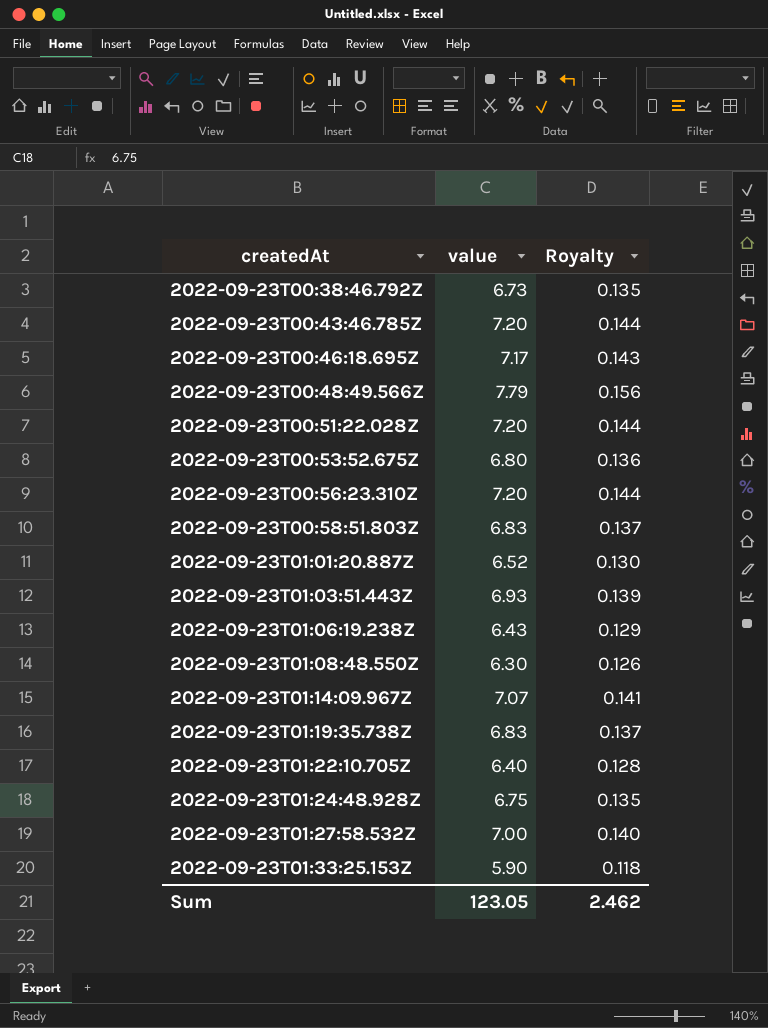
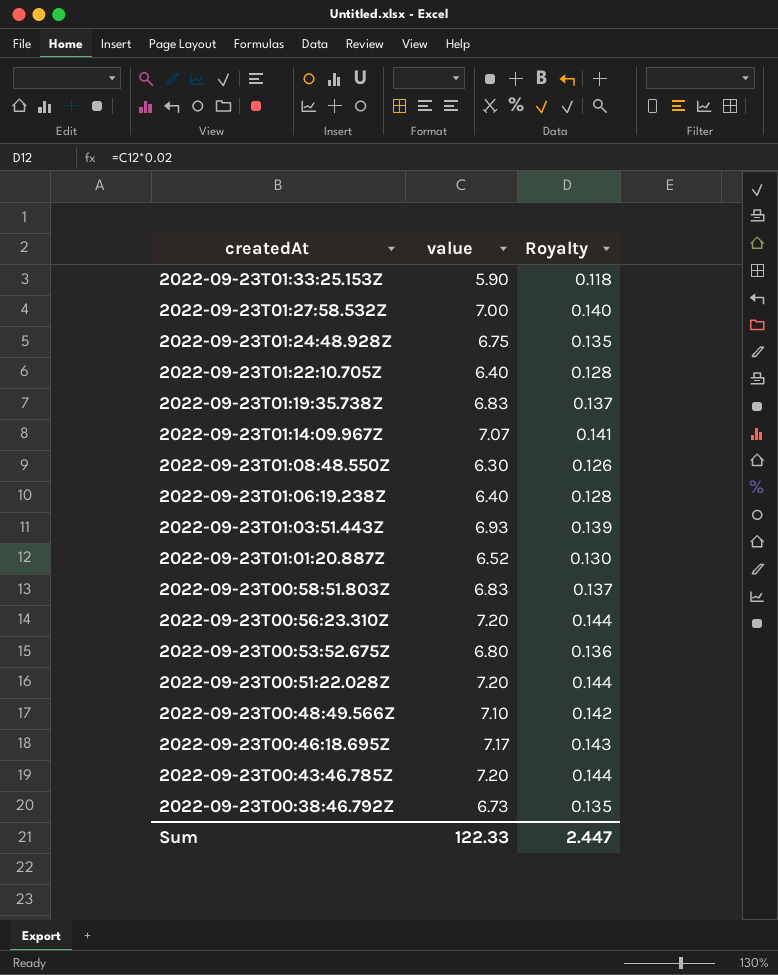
row order: createdAt ascending -> createdAt descending
2022-09-23T01:06:19.238Z | value: 6.43 -> 6.40
2022-09-23T01:06:19.238Z | Royalty: 0.129 -> 0.128
2022-09-23T00:48:49.566Z | value: 7.79 -> 7.10
2022-09-23T00:48:49.566Z | Royalty: 0.156 -> 0.142
Sum | value: 123.05 -> 122.33
Sum | Royalty: 2.462 -> 2.447

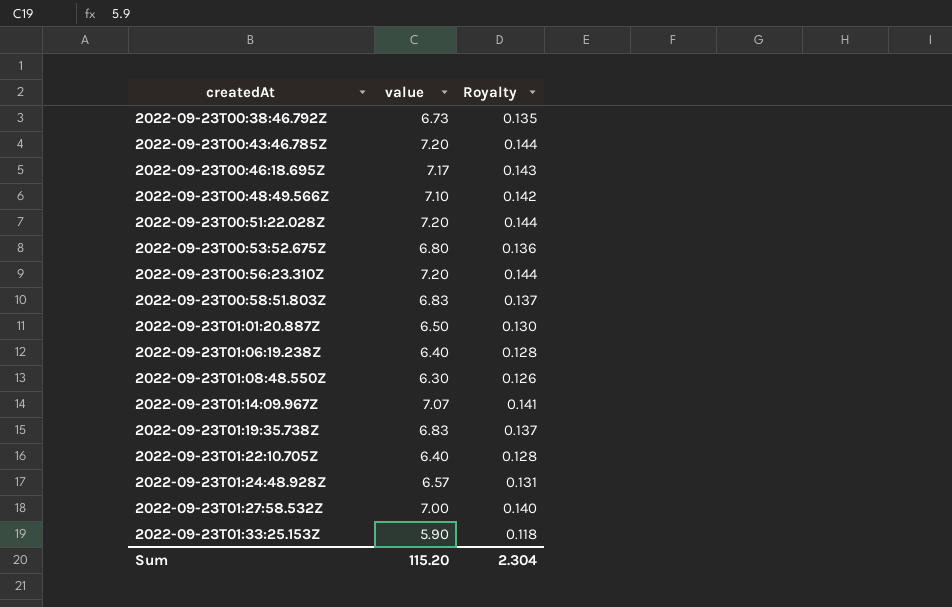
row order: createdAt descending -> createdAt ascending
row 2022-09-23T01:03:51.443Z: 6.93 | 0.139 -> none
2022-09-23T01:01:20.887Z | value: 6.52 -> 6.50
2022-09-23T01:24:48.928Z | value: 6.75 -> 6.57
2022-09-23T01:24:48.928Z | Royalty: 0.135 -> 0.131
Sum | value: 122.33 -> 115.20
Sum | Royalty: 2.447 -> 2.304

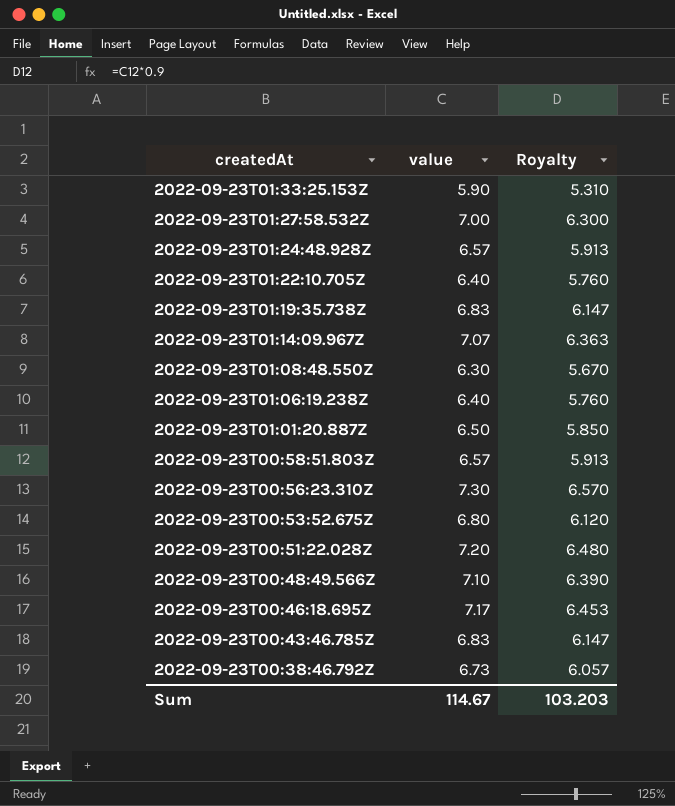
row order: createdAt ascending -> createdAt descending
column Royalty | formula: [value] * 0.02 -> [value] * 0.9
2022-09-23T00:58:51.803Z | value: 6.83 -> 6.57
2022-09-23T00:56:23.310Z | value: 7.20 -> 7.30
2022-09-23T00:43:46.785Z | value: 7.20 -> 6.83
Sum | value: 115.20 -> 114.67
Sum | Royalty: 2.304 -> 103.203

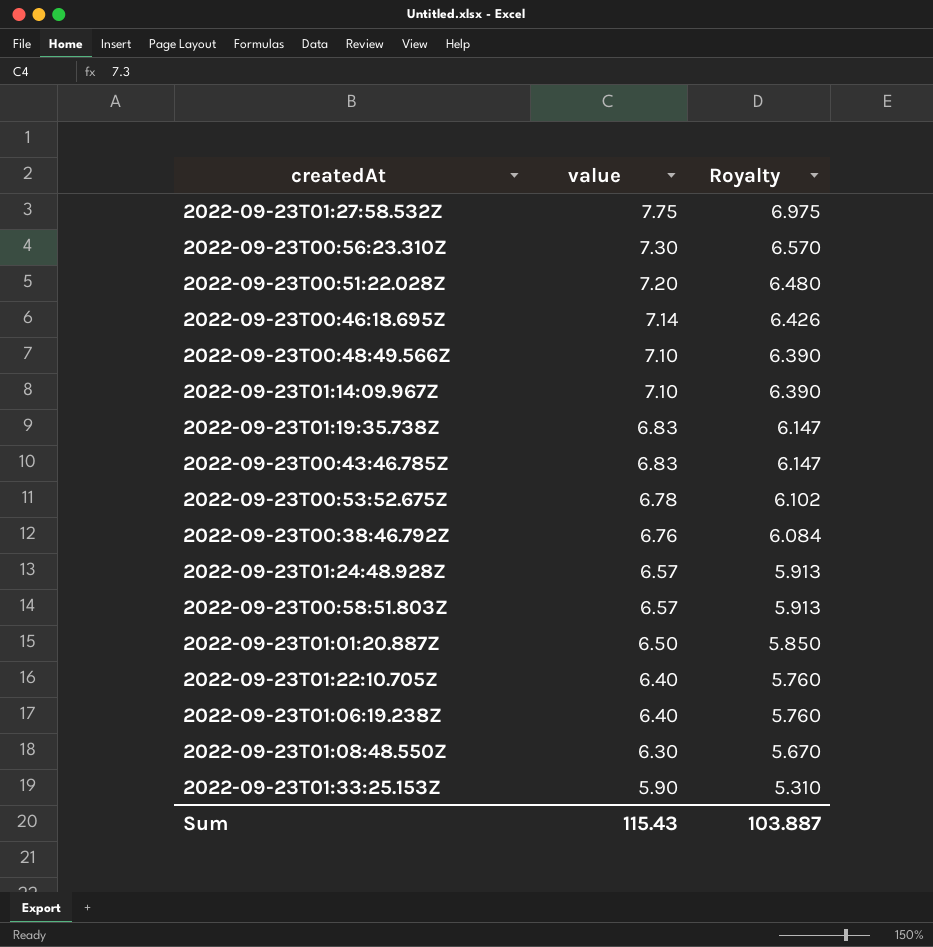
row order: createdAt descending -> value descending
2022-09-23T01:27:58.532Z | value: 7.00 -> 7.75
2022-09-23T01:27:58.532Z | Royalty: 6.300 -> 6.975
2022-09-23T00:46:18.695Z | value: 7.17 -> 7.14
2022-09-23T00:46:18.695Z | Royalty: 6.453 -> 6.426
2022-09-23T01:14:09.967Z | value: 7.07 -> 7.10
2022-09-23T01:14:09.967Z | Royalty: 6.363 -> 6.390
2022-09-23T00:53:52.675Z | value: 6.80 -> 6.78
2022-09-23T00:53:52.675Z | Royalty: 6.120 -> 6.102
2022-09-23T00:38:46.792Z | value: 6.73 -> 6.76
2022-09-23T00:38:46.792Z | Royalty: 6.057 -> 6.084
Sum | value: 114.67 -> 115.43
Sum | Royalty: 103.203 -> 103.887

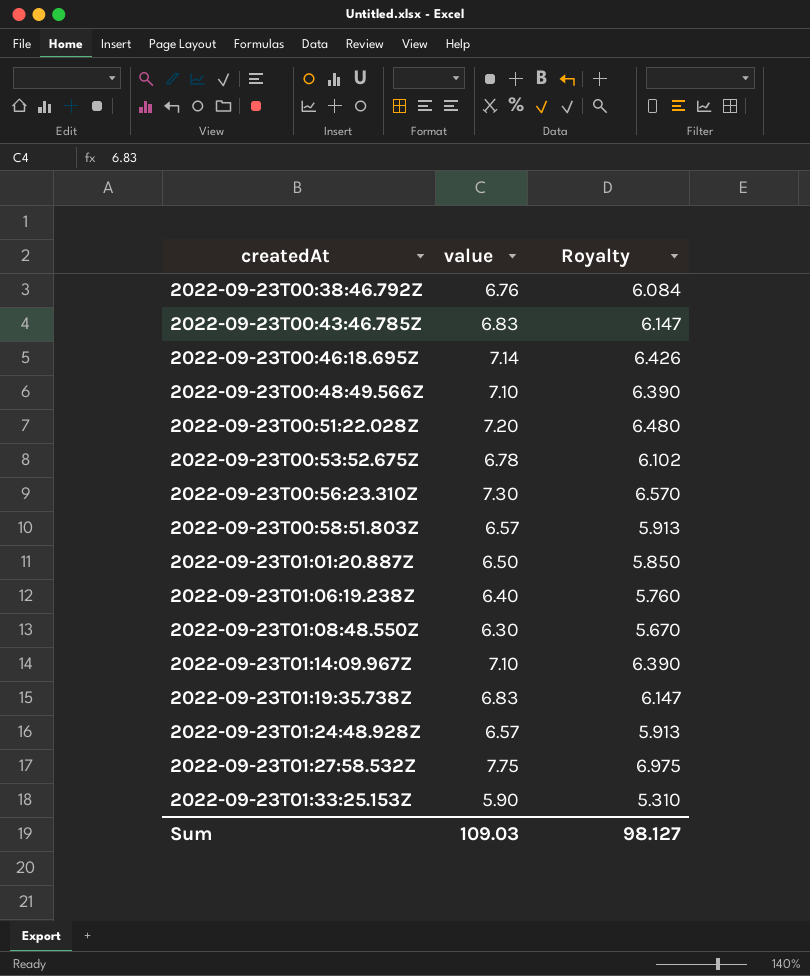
row order: value descending -> createdAt ascending
row 2022-09-23T01:22:10.705Z: 6.40 | 5.760 -> none
Sum | value: 115.43 -> 109.03
Sum | Royalty: 103.887 -> 98.127

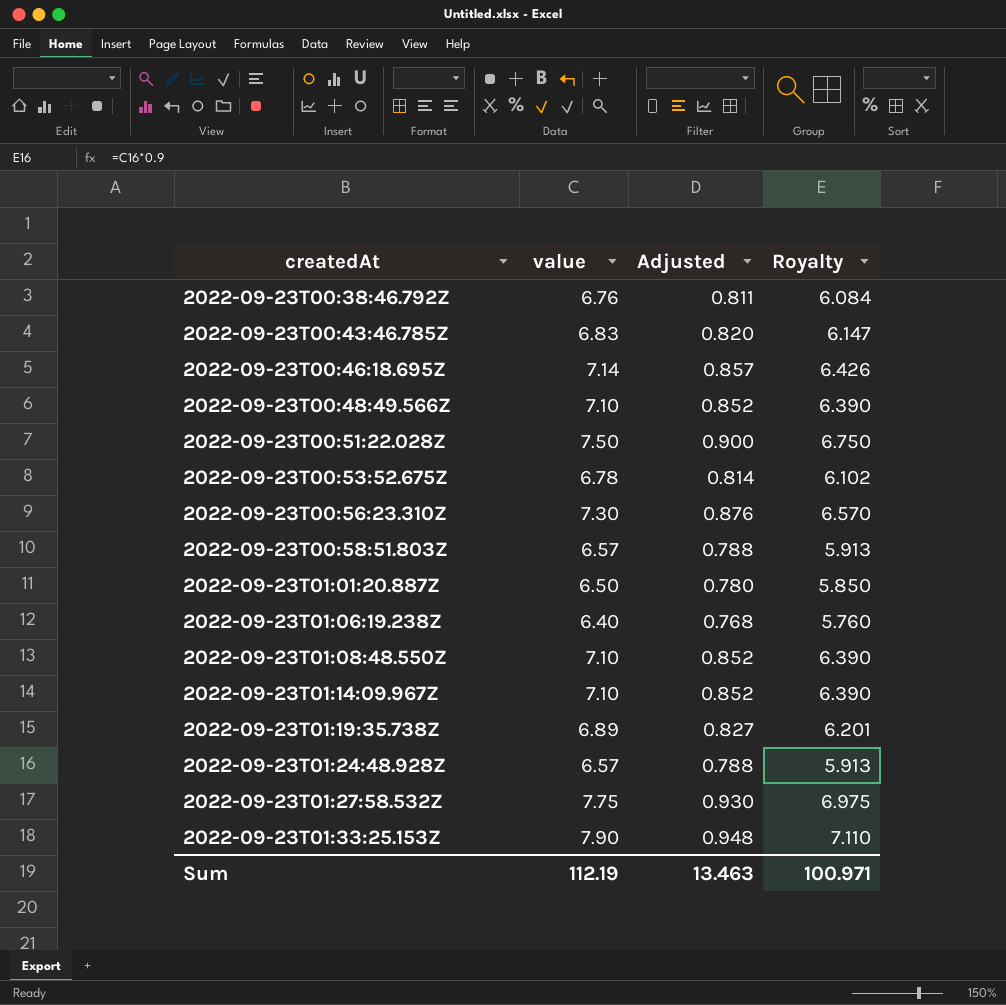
column Adjusted | formula: none -> [value] * 0.12
2022-09-23T00:51:22.028Z | value: 7.20 -> 7.50
2022-09-23T00:51:22.028Z | Royalty: 6.480 -> 6.750
2022-09-23T01:08:48.550Z | value: 6.30 -> 7.10
2022-09-23T01:08:48.550Z | Royalty: 5.670 -> 6.390
2022-09-23T01:19:35.738Z | value: 6.83 -> 6.89
2022-09-23T01:19:35.738Z | Royalty: 6.147 -> 6.201
2022-09-23T01:33:25.153Z | value: 5.90 -> 7.90
2022-09-23T01:33:25.153Z | Royalty: 5.310 -> 7.110
Sum | value: 109.03 -> 112.19
Sum | Royalty: 98.127 -> 100.971

